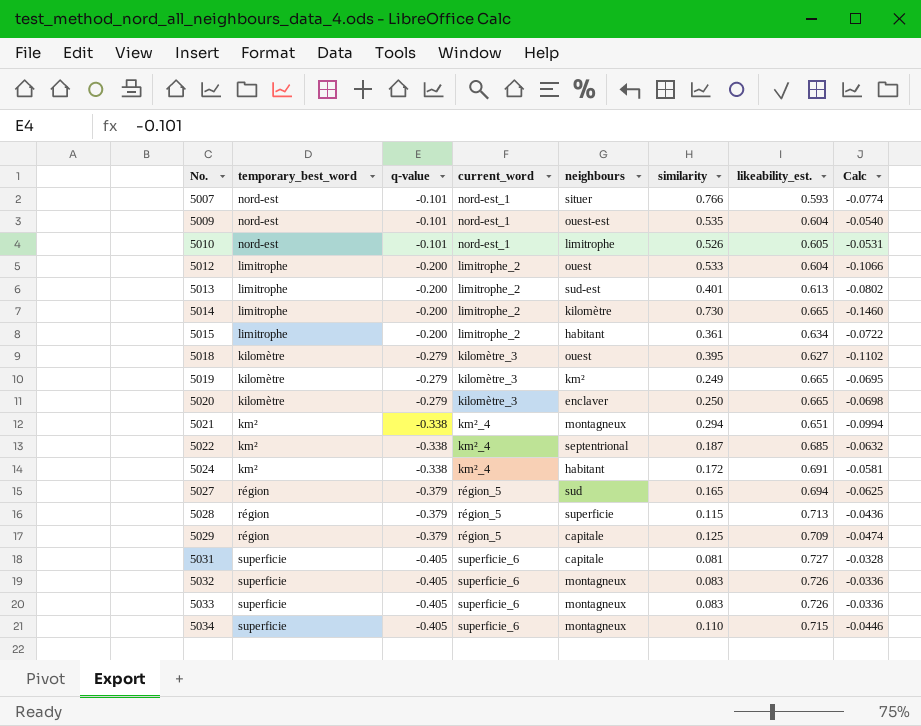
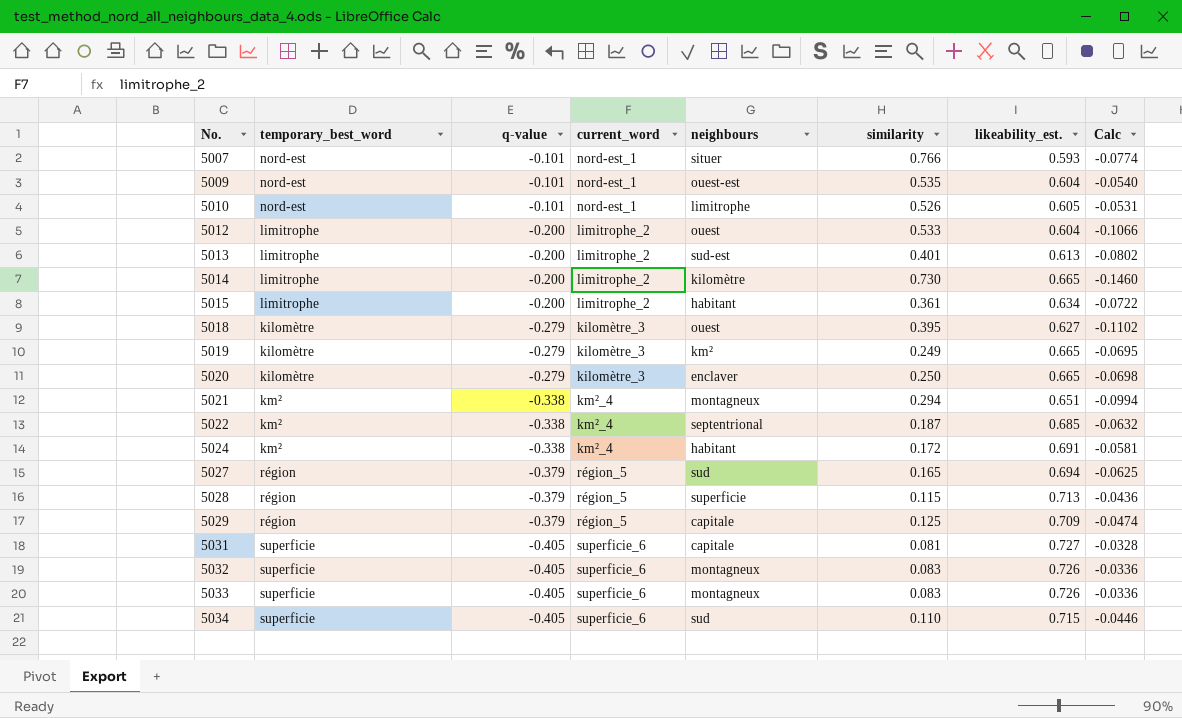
5034 | neighbours: montagneux -> sud

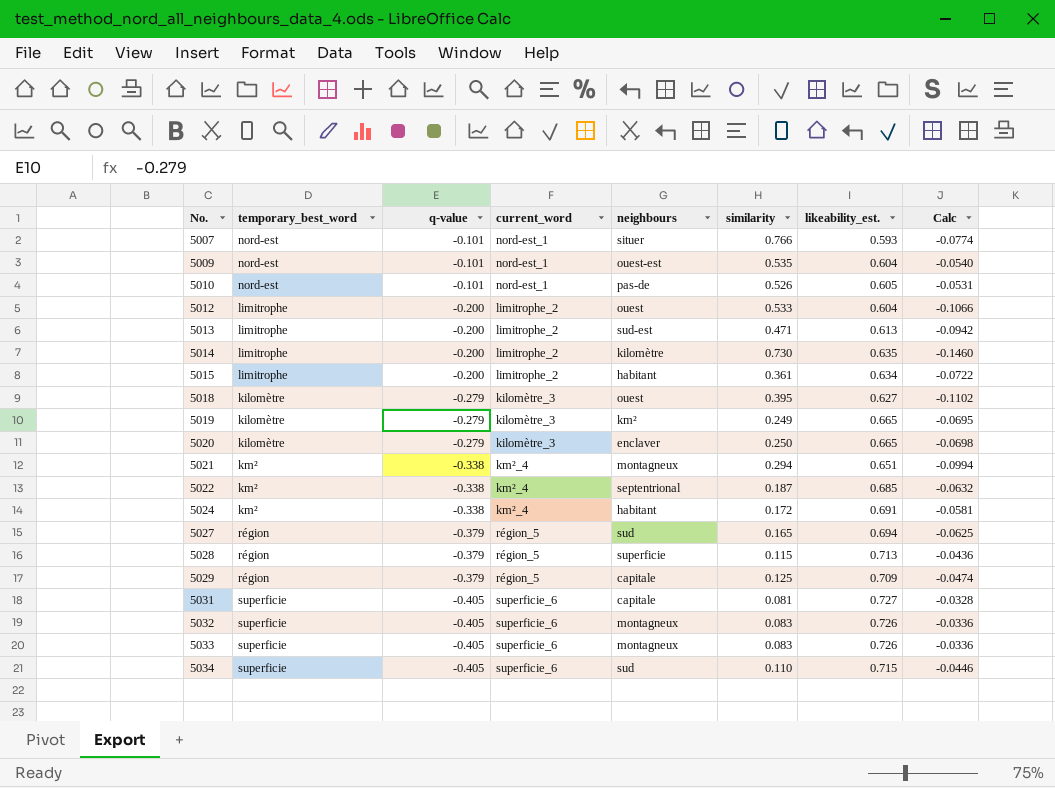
5010 | neighbours: limitrophe -> pas-de
5013 | similarity: 0.401 -> 0.471
5013 | Calc: -0.0802 -> -0.0942
5014 | likeability_est.: 0.665 -> 0.635

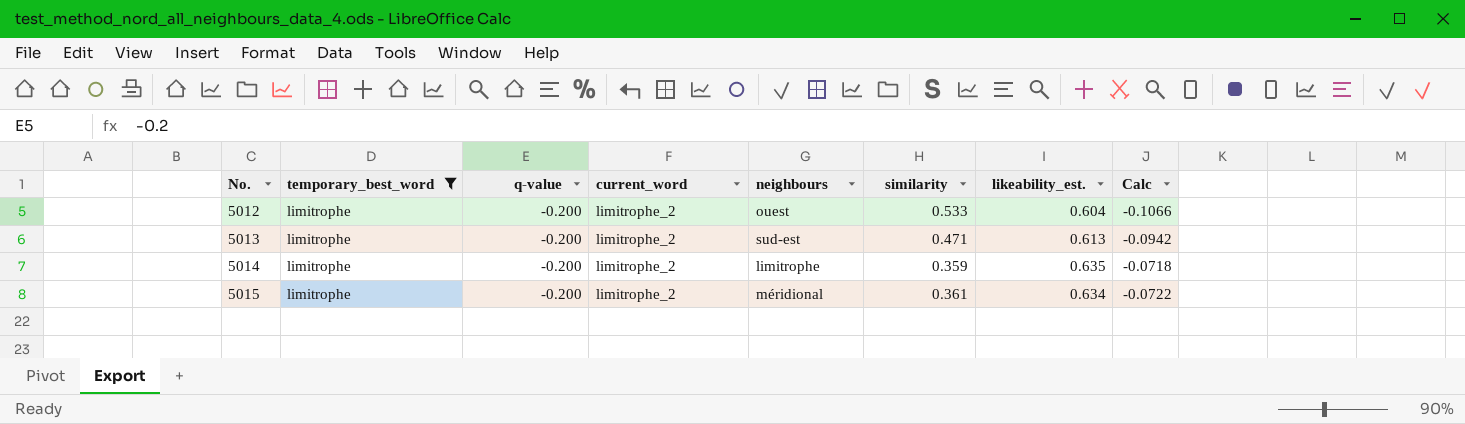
filter: none -> temporary_best_word = limitrophe
5014 | neighbours: kilomètre -> limitrophe
5014 | similarity: 0.730 -> 0.359
5014 | Calc: -0.1460 -> -0.0718
5015 | neighbours: habitant -> méridional

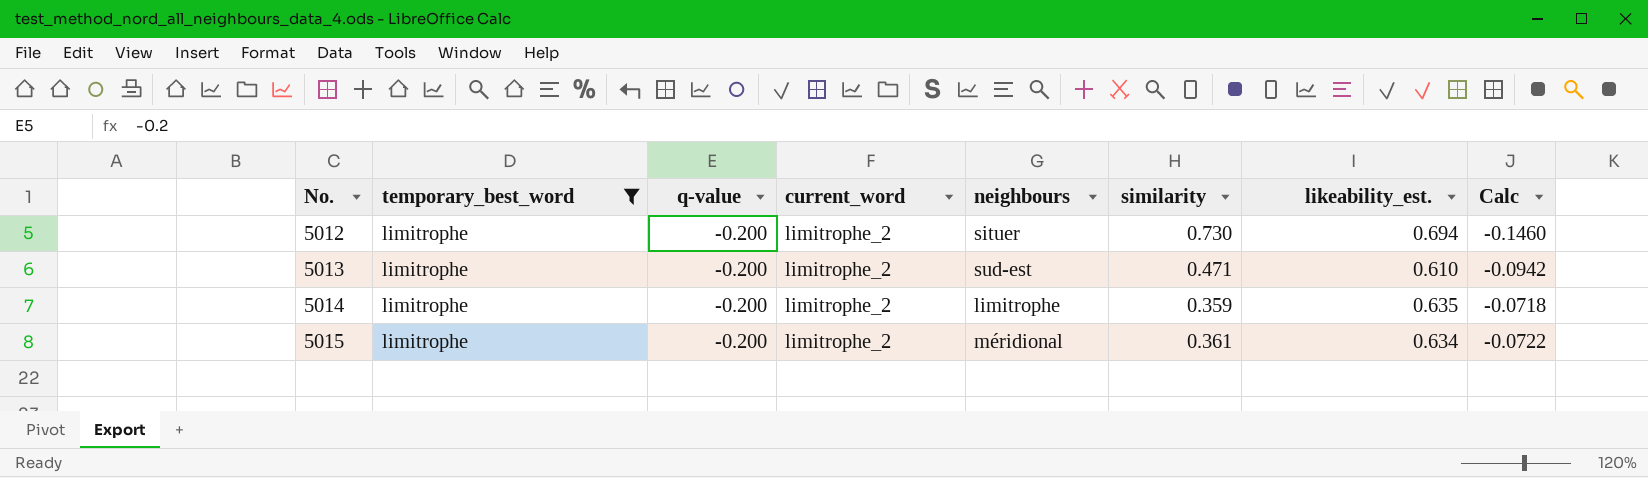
5012 | neighbours: ouest -> situer
5012 | similarity: 0.533 -> 0.730
5012 | likeability_est.: 0.604 -> 0.694
5012 | Calc: -0.1066 -> -0.1460
5013 | likeability_est.: 0.613 -> 0.610

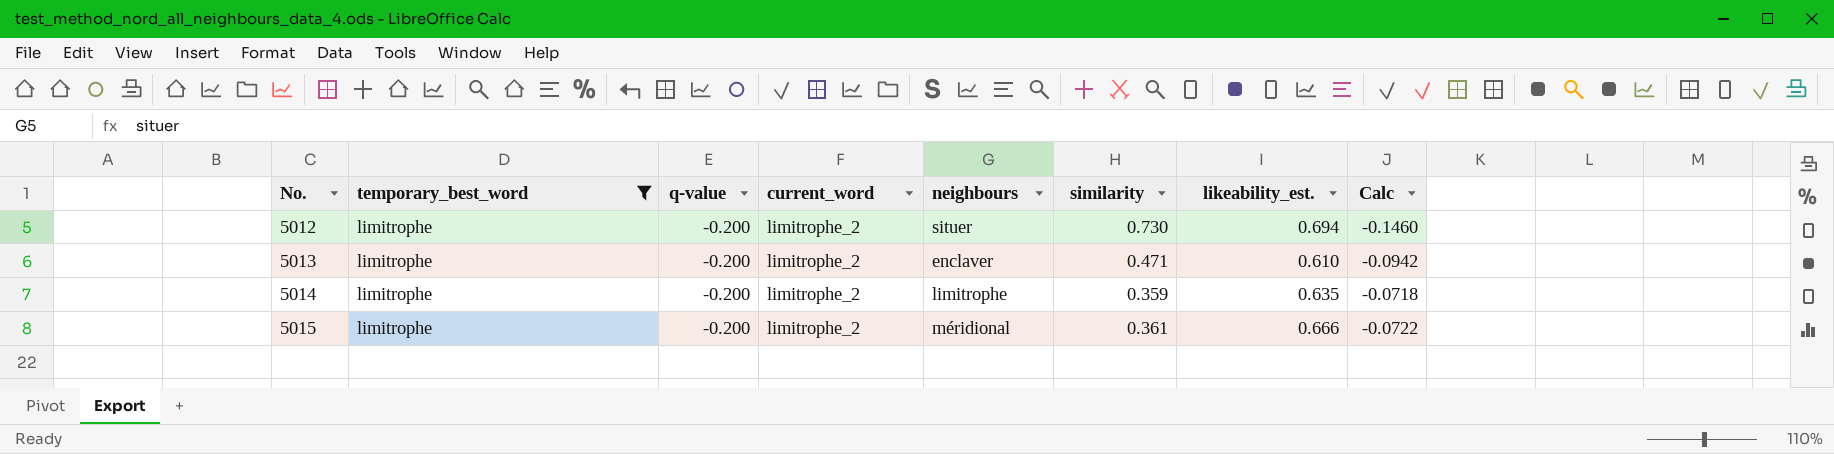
5013 | neighbours: sud-est -> enclaver
5015 | likeability_est.: 0.634 -> 0.666

